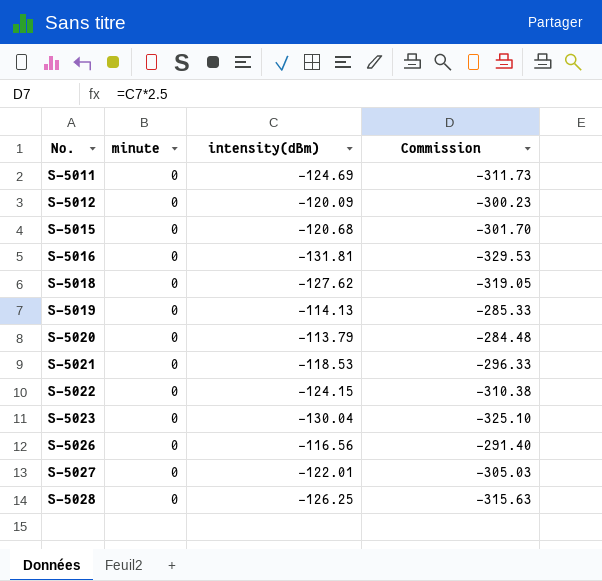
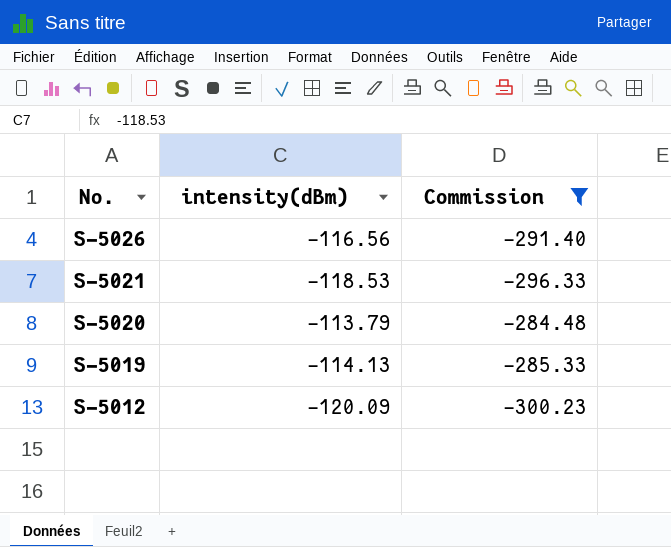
filter: none -> Commission >= -300.23
row order: No. ascending -> No. descending
column minute | position: 2 -> none

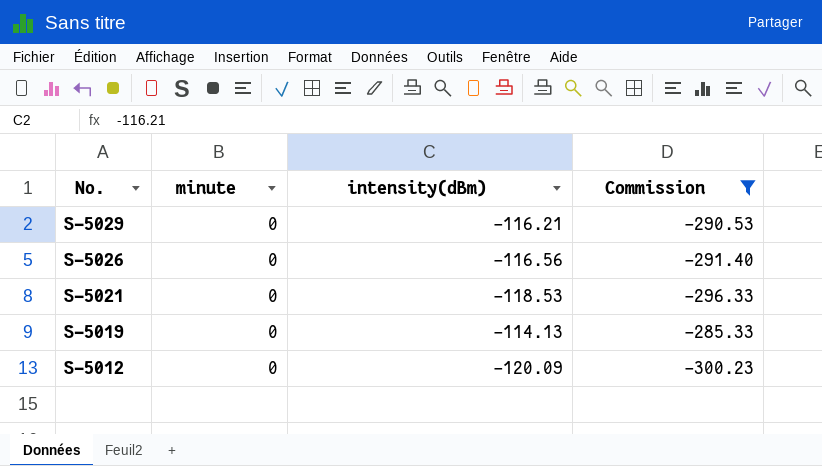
column minute | position: none -> 2
row S-5020: -113.79 | -284.48 -> none
row S-5029: none -> 0 | -116.21 | -290.53

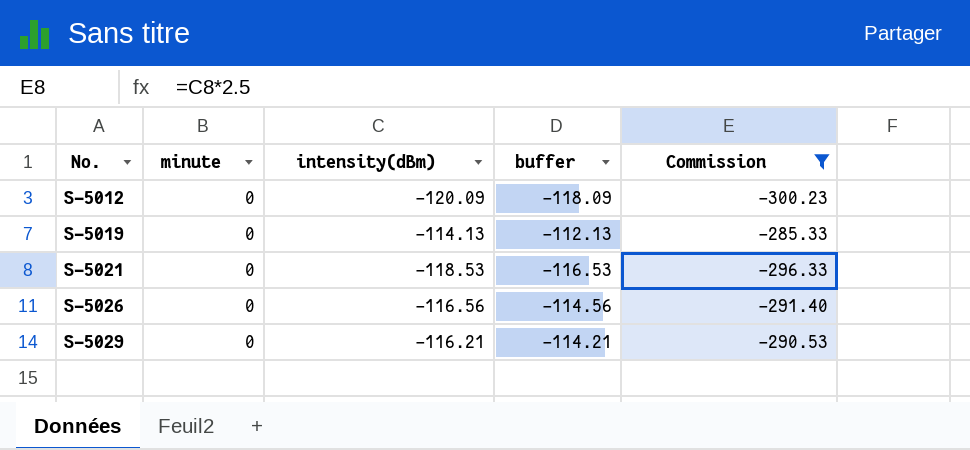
row order: No. descending -> No. ascending
column buffer | formula: none -> [intensity(dBm)] + 2

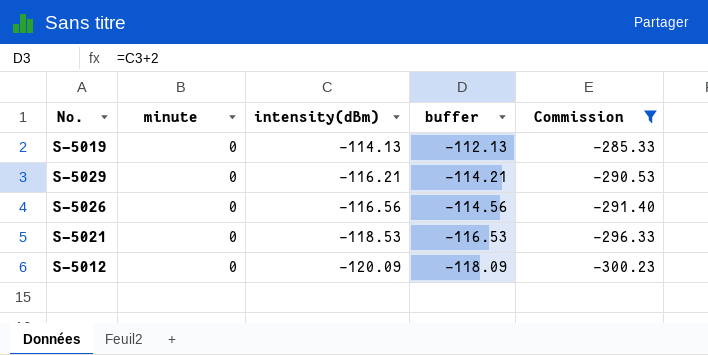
row order: No. ascending -> intensity(dBm) descending

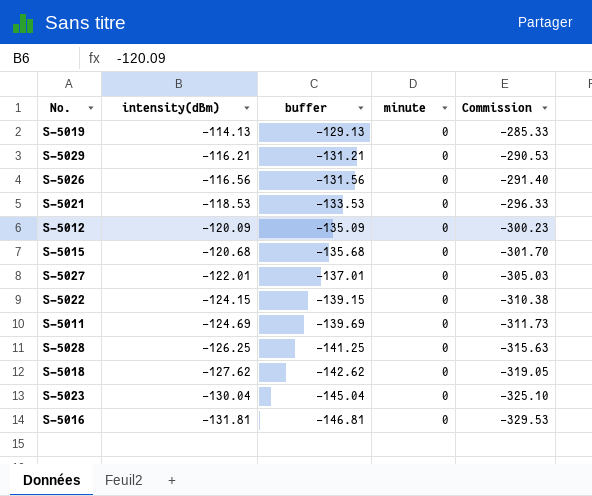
filter: Commission >= -300.23 -> none
column buffer | formula: [intensity(dBm)] + 2 -> [intensity(dBm)] - 15
column minute | position: 2 -> 4

